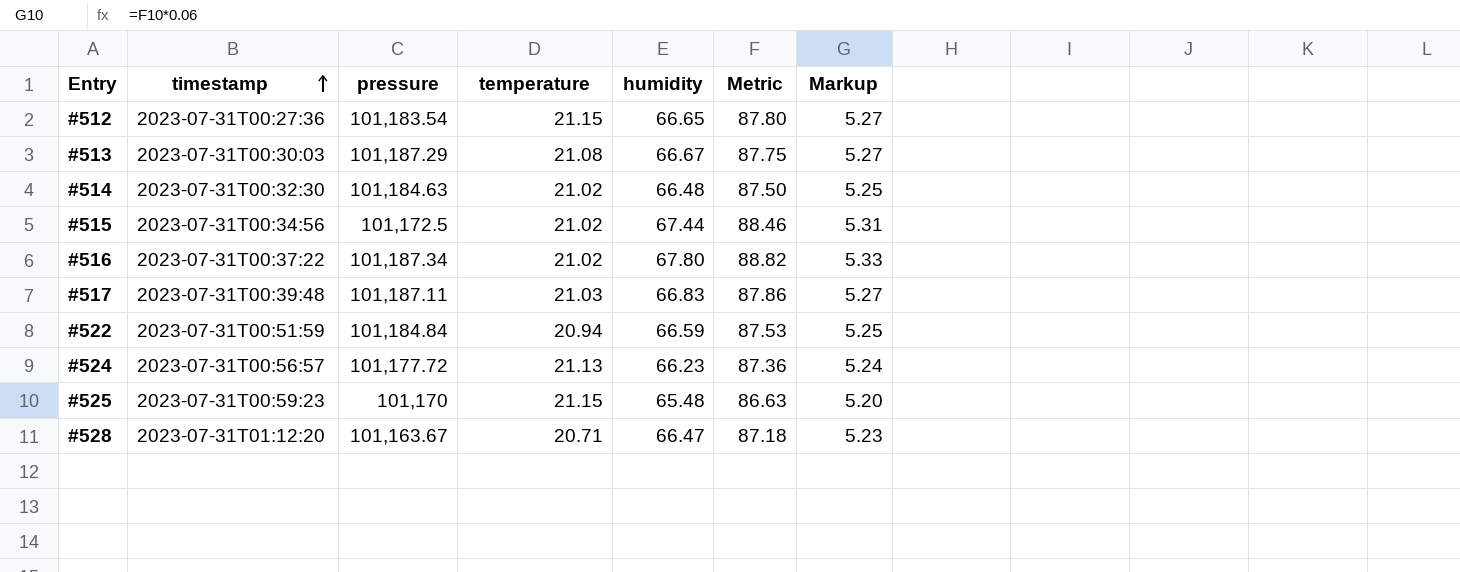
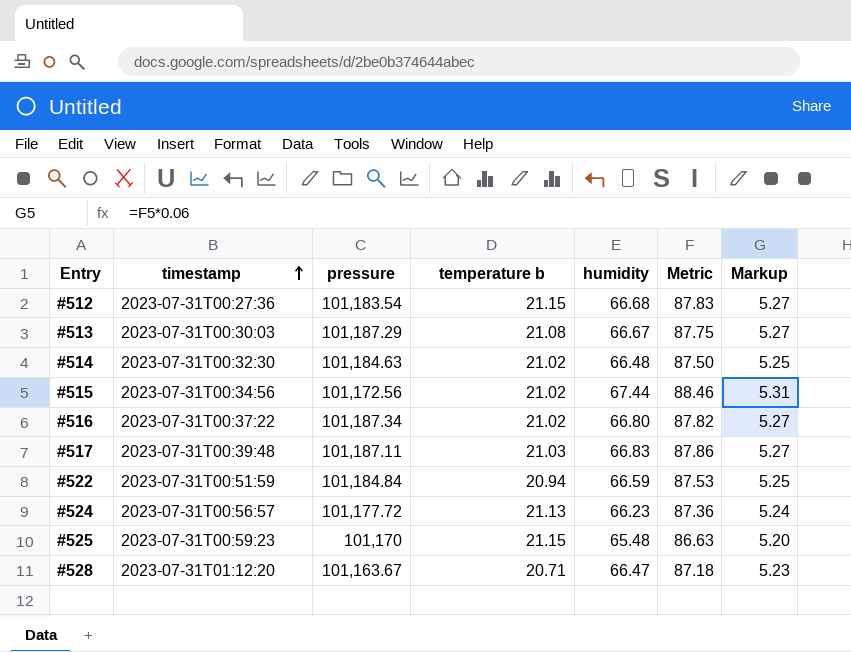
column name: temperature -> temperature b
#512 | humidity: 66.65 -> 66.68
#512 | Metric: 87.80 -> 87.83
#515 | pressure: 101,172.5 -> 101,172.56
#516 | humidity: 67.80 -> 66.80
#516 | Metric: 88.82 -> 87.82
#516 | Markup: 5.33 -> 5.27

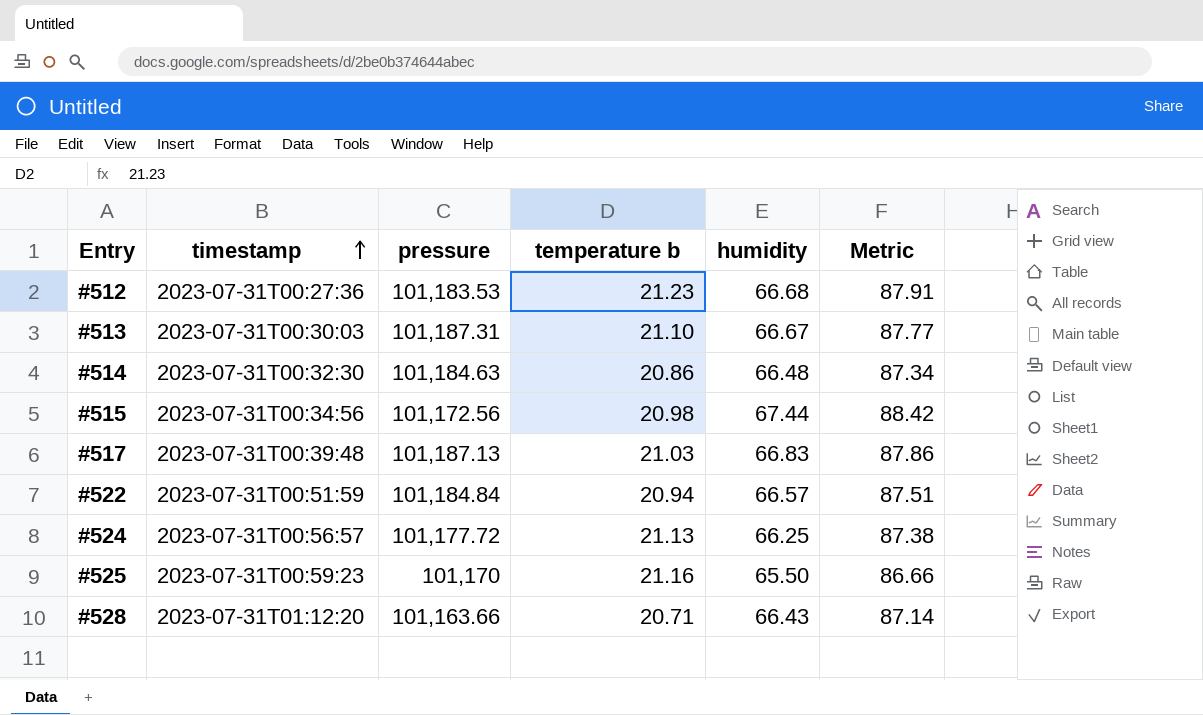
column Markup | formula: [Metric] * 0.06 -> none
row #516: 2023-07-31T00:37:22 | 101,187.34 | 21.02 | 66.80 | 87.82 | 5.27 -> none
#512 | pressure: 101,183.54 -> 101,183.53
#512 | temperature b: 21.15 -> 21.23
#512 | Metric: 87.83 -> 87.91
#513 | pressure: 101,187.29 -> 101,187.31
#513 | temperature b: 21.08 -> 21.10
#513 | Metric: 87.75 -> 87.77
#514 | temperature b: 21.02 -> 20.86
#514 | Metric: 87.50 -> 87.34
#515 | temperature b: 21.02 -> 20.98
#515 | Metric: 88.46 -> 88.42
#517 | pressure: 101,187.11 -> 101,187.13
#522 | humidity: 66.59 -> 66.57
#522 | Metric: 87.53 -> 87.51
#524 | humidity: 66.23 -> 66.25
#524 | Metric: 87.36 -> 87.38
#525 | temperature b: 21.15 -> 21.16
#525 | humidity: 65.48 -> 65.50
#525 | Metric: 86.63 -> 86.66
#528 | pressure: 101,163.67 -> 101,163.66
#528 | humidity: 66.47 -> 66.43
#528 | Metric: 87.18 -> 87.14

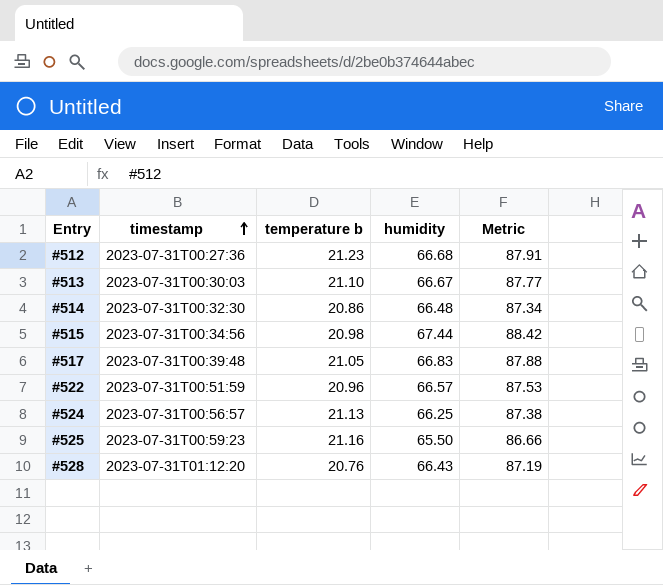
column pressure | position: 3 -> none
#517 | temperature b: 21.03 -> 21.05
#517 | Metric: 87.86 -> 87.88
#522 | temperature b: 20.94 -> 20.96
#522 | Metric: 87.51 -> 87.53
#528 | temperature b: 20.71 -> 20.76
#528 | Metric: 87.14 -> 87.19

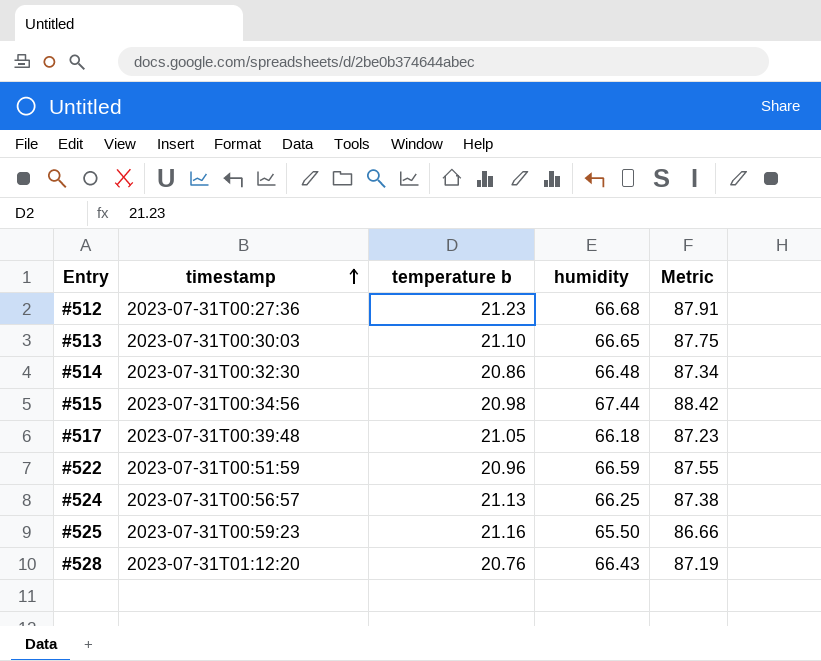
#513 | humidity: 66.67 -> 66.65
#513 | Metric: 87.77 -> 87.75
#517 | humidity: 66.83 -> 66.18
#517 | Metric: 87.88 -> 87.23
#522 | humidity: 66.57 -> 66.59
#522 | Metric: 87.53 -> 87.55

